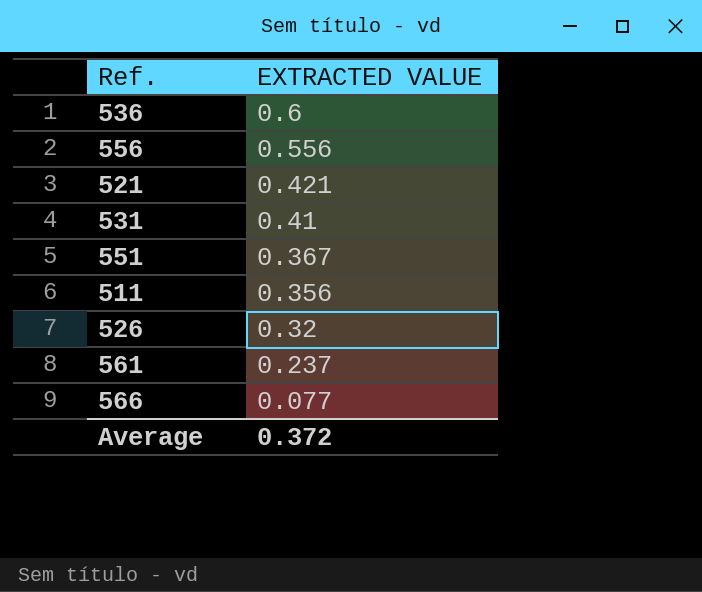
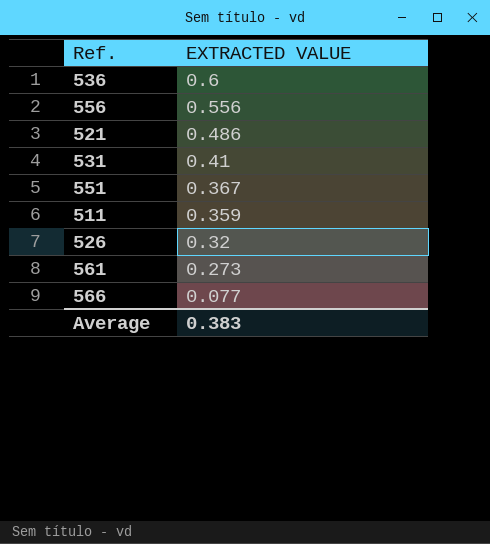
521 | EXTRACTED VALUE: 0.421 -> 0.486
511 | EXTRACTED VALUE: 0.356 -> 0.359
561 | EXTRACTED VALUE: 0.237 -> 0.273
Average | EXTRACTED VALUE: 0.372 -> 0.383

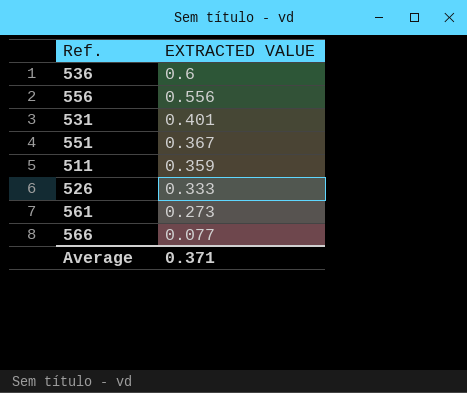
row 521: 0.486 -> none
531 | EXTRACTED VALUE: 0.41 -> 0.401
526 | EXTRACTED VALUE: 0.32 -> 0.333
Average | EXTRACTED VALUE: 0.383 -> 0.371

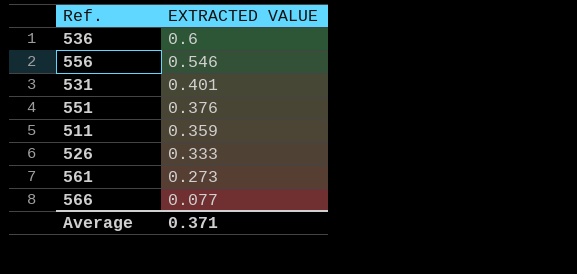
556 | EXTRACTED VALUE: 0.556 -> 0.546
551 | EXTRACTED VALUE: 0.367 -> 0.376

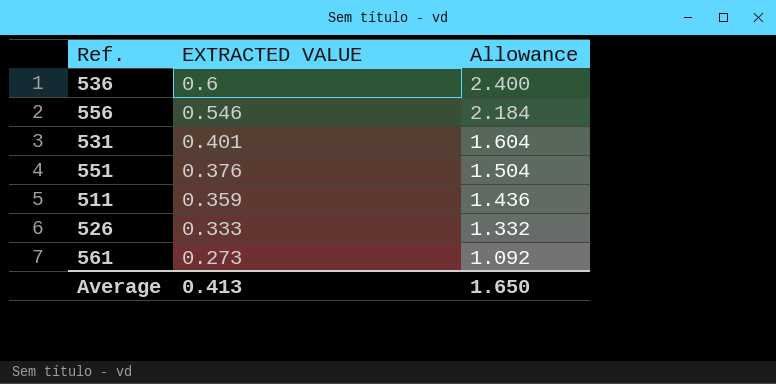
column Allowance | formula: none -> [EXTRACTED VALUE] * 4
row 566: 0.077 -> none
Average | EXTRACTED VALUE: 0.371 -> 0.413

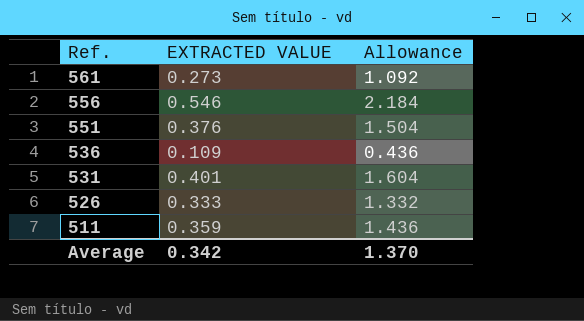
row order: EXTRACTED VALUE descending -> Ref. descending
536 | EXTRACTED VALUE: 0.6 -> 0.109
536 | Allowance: 2.400 -> 0.436
Average | EXTRACTED VALUE: 0.413 -> 0.342
Average | Allowance: 1.650 -> 1.370

